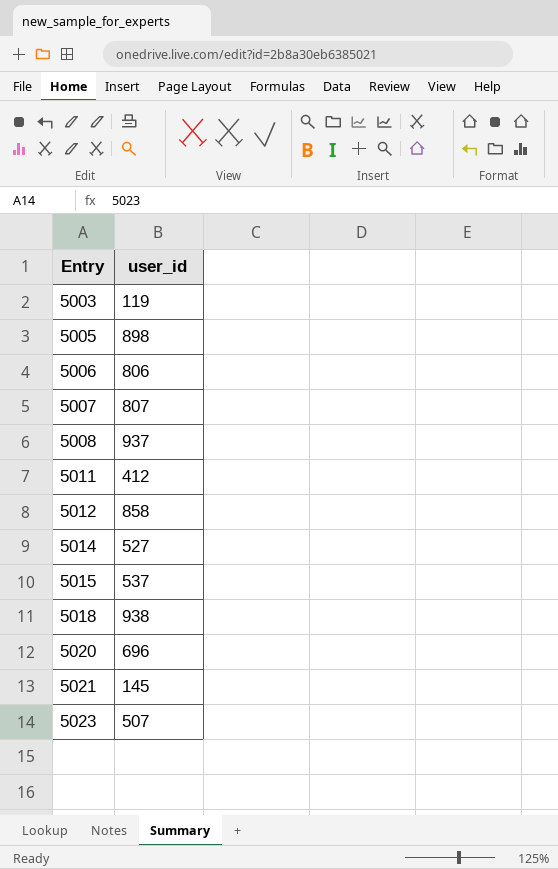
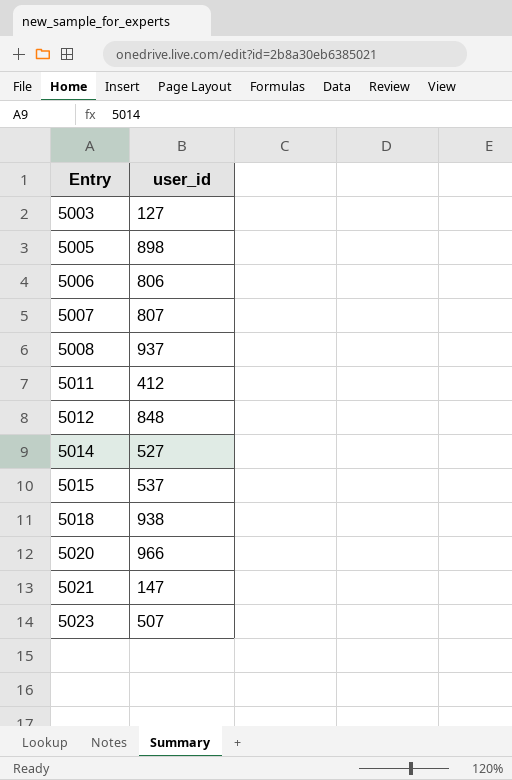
5003 | user_id: 119 -> 127
5012 | user_id: 858 -> 848
5020 | user_id: 696 -> 966
5021 | user_id: 145 -> 147

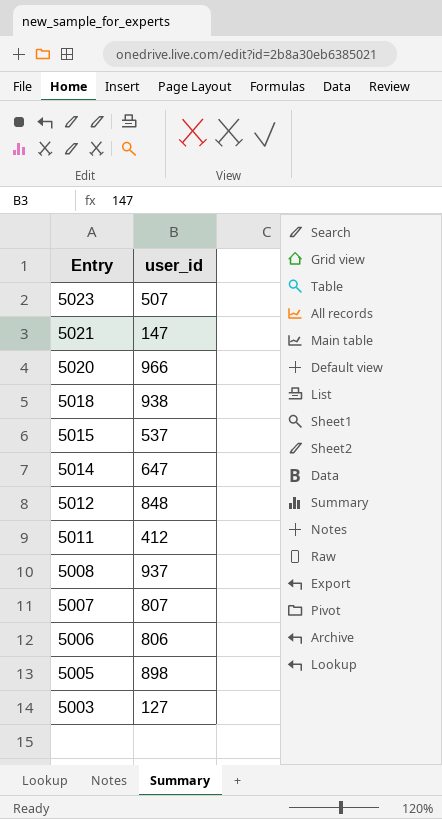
row order: Entry ascending -> Entry descending
5014 | user_id: 527 -> 647

